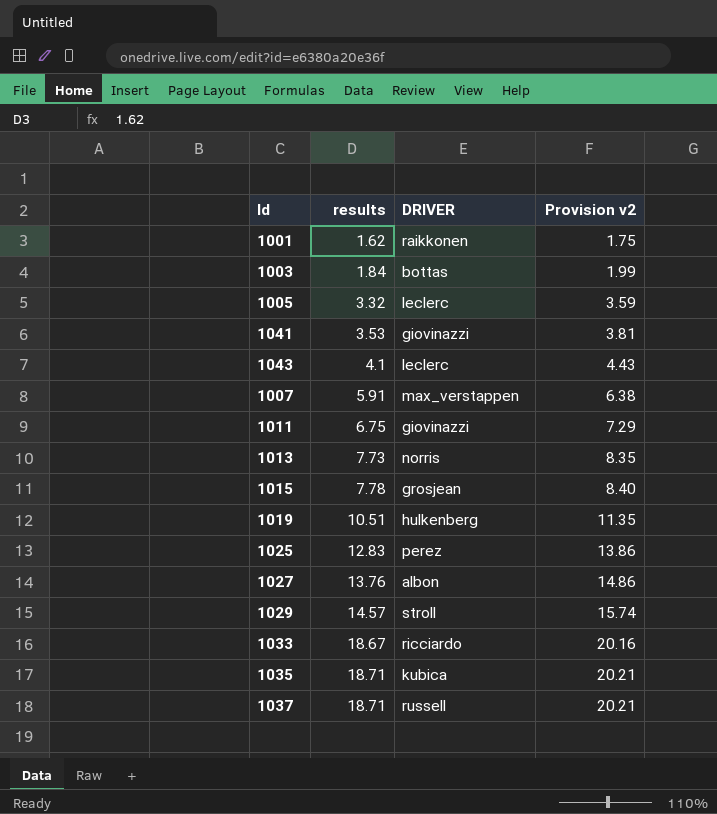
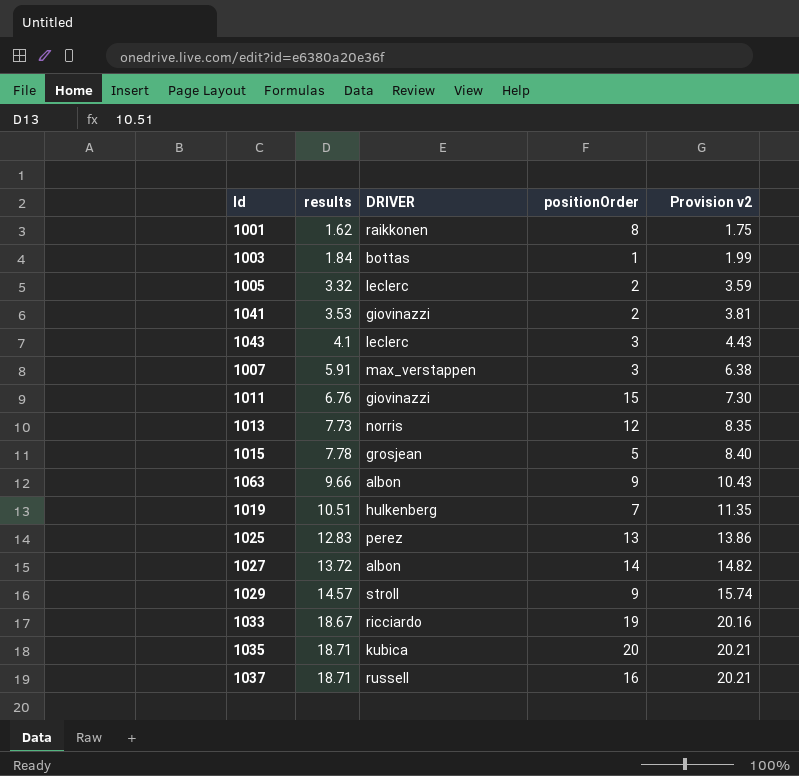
column positionOrder | position: none -> 4
1011 | results: 6.75 -> 6.76
1011 | Provision v2: 7.29 -> 7.30
row 1063: none -> 9.66 | albon | 9 | 10.43
1027 | results: 13.76 -> 13.72
1027 | Provision v2: 14.86 -> 14.82

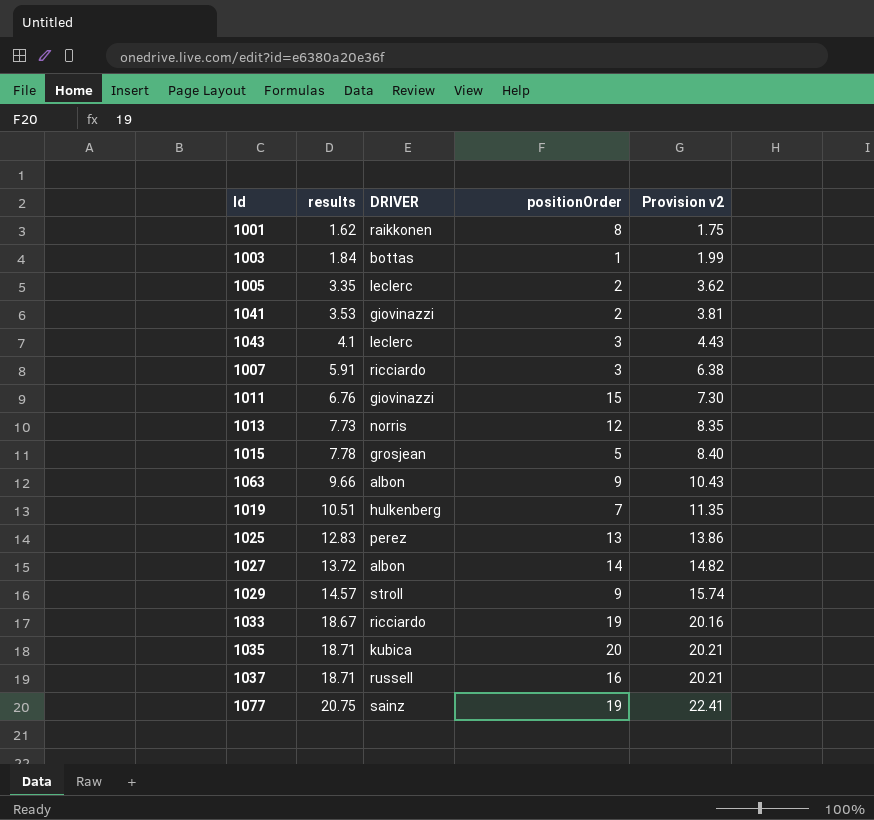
1005 | results: 3.32 -> 3.35
1005 | Provision v2: 3.59 -> 3.62
1007 | DRIVER: max_verstappen -> ricciardo
row 1077: none -> 20.75 | sainz | 19 | 22.41

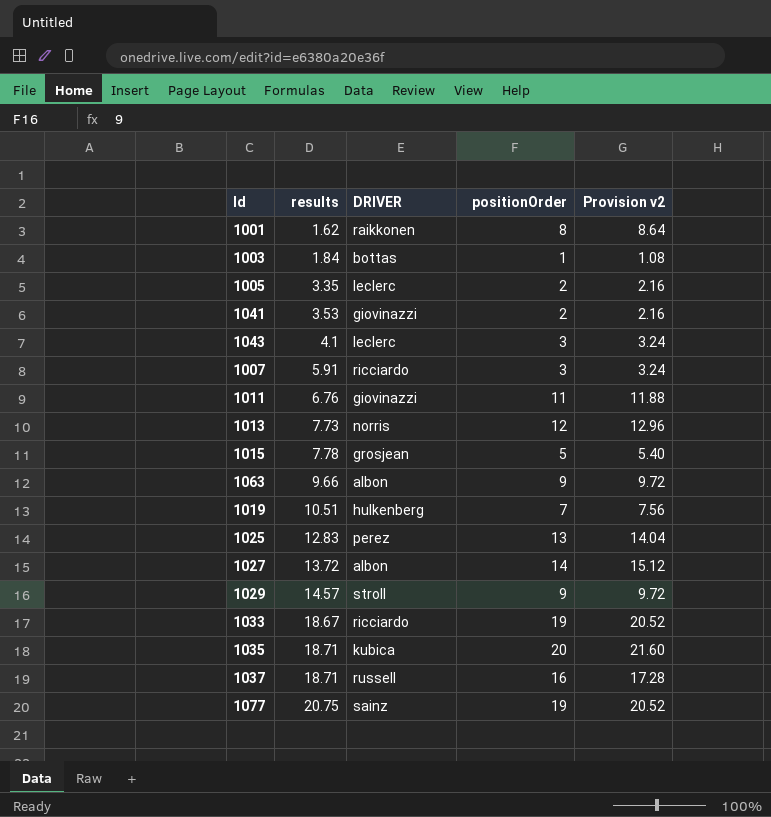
column Provision v2 | formula: [results] * 1.08 -> [positionOrder] * 1.08
1011 | positionOrder: 15 -> 11

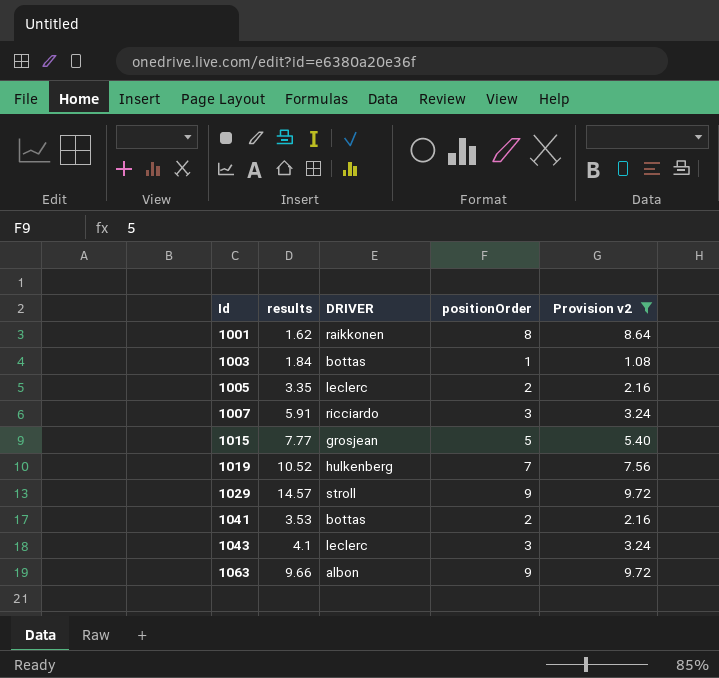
filter: none -> Provision v2 <= 9.72
row order: results ascending -> Id ascending
1015 | results: 7.78 -> 7.77
1019 | results: 10.51 -> 10.52
1041 | DRIVER: giovinazzi -> bottas

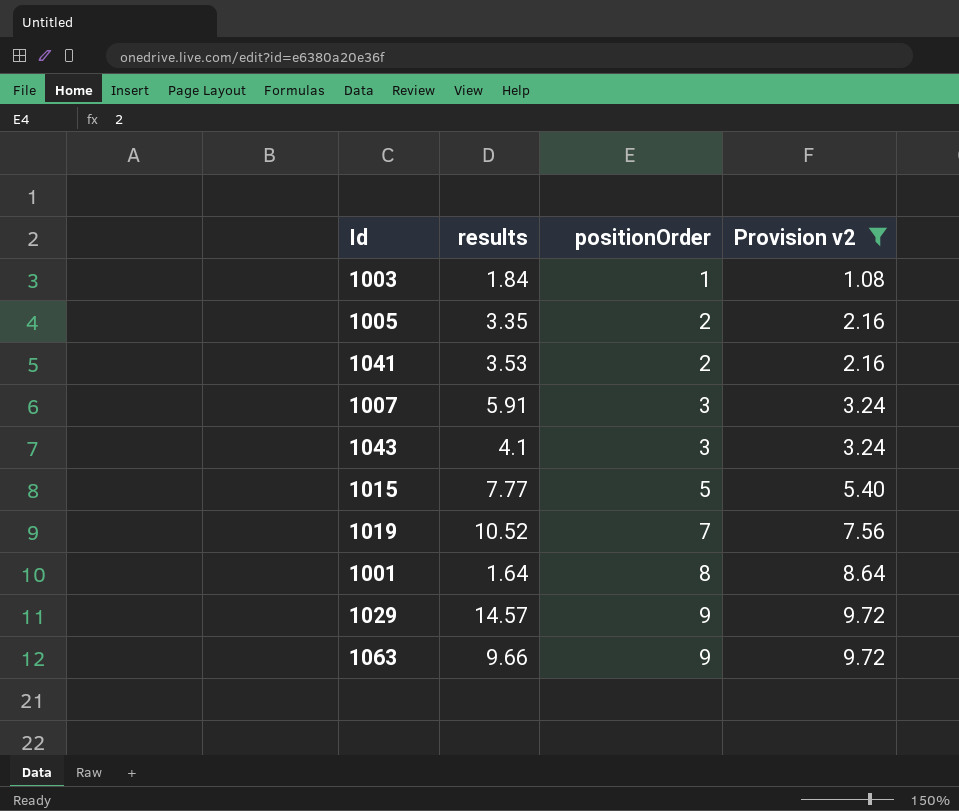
row order: Id ascending -> positionOrder ascending
column DRIVER | position: 3 -> none
1001 | results: 1.62 -> 1.64

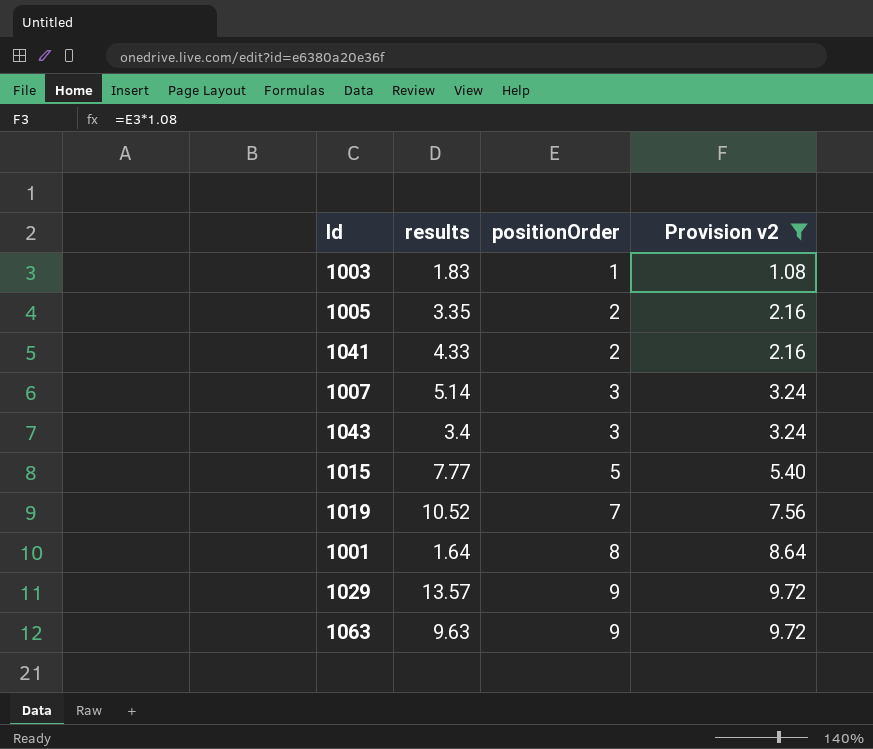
1003 | results: 1.84 -> 1.83
1041 | results: 3.53 -> 4.33
1007 | results: 5.91 -> 5.14
1043 | results: 4.1 -> 3.4
1029 | results: 14.57 -> 13.57
1063 | results: 9.66 -> 9.63

